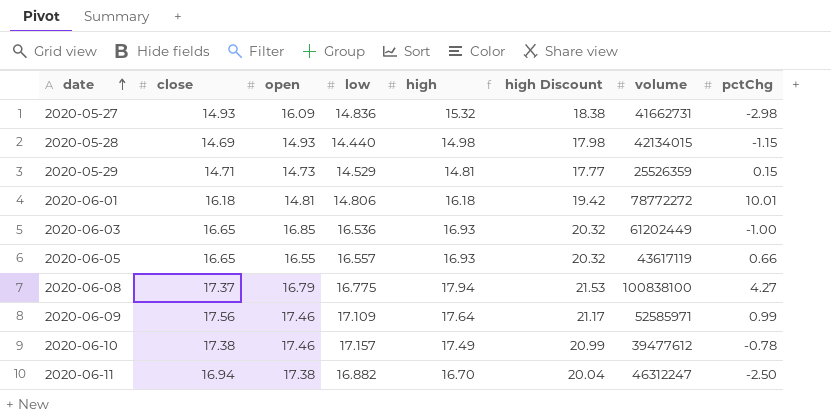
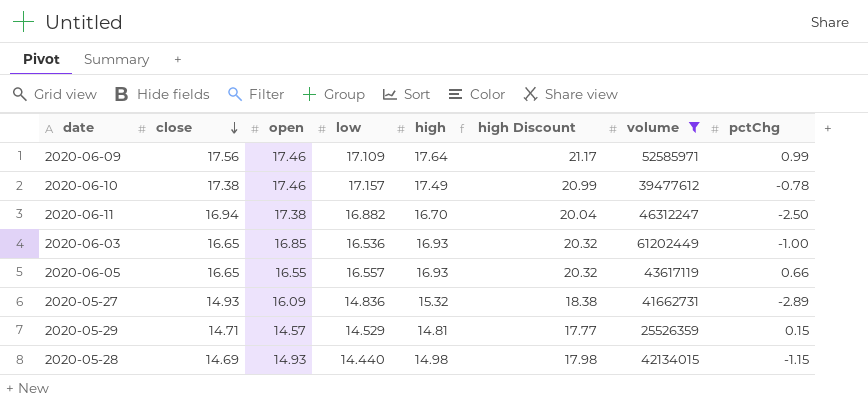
filter: none -> volume <= 61202449
row order: date ascending -> close descending
2020-05-27 | pctChg: -2.98 -> -2.89
2020-05-29 | open: 14.73 -> 14.57

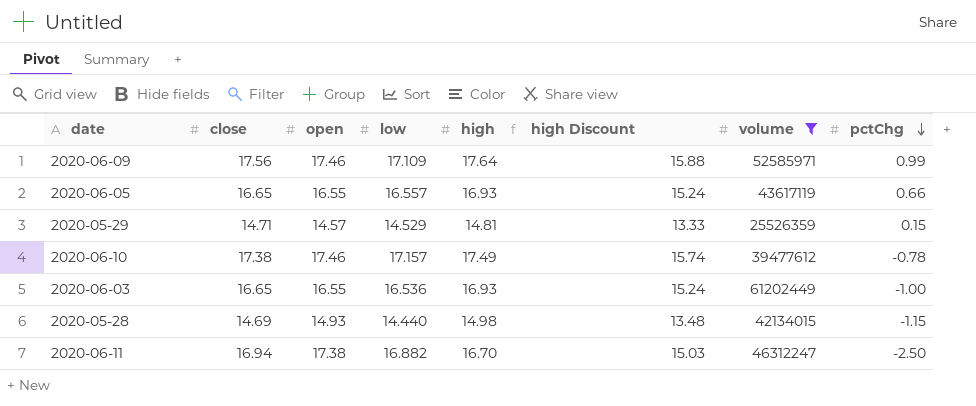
row order: close descending -> pctChg descending
column high Discount | formula: [high] * 1.2 -> [high] * 0.9
row 2020-05-27: 14.93 | 16.09 | 14.836 | 15.32 | 18.38 | 41662731 | -2.89 -> none
2020-06-03 | open: 16.85 -> 16.55

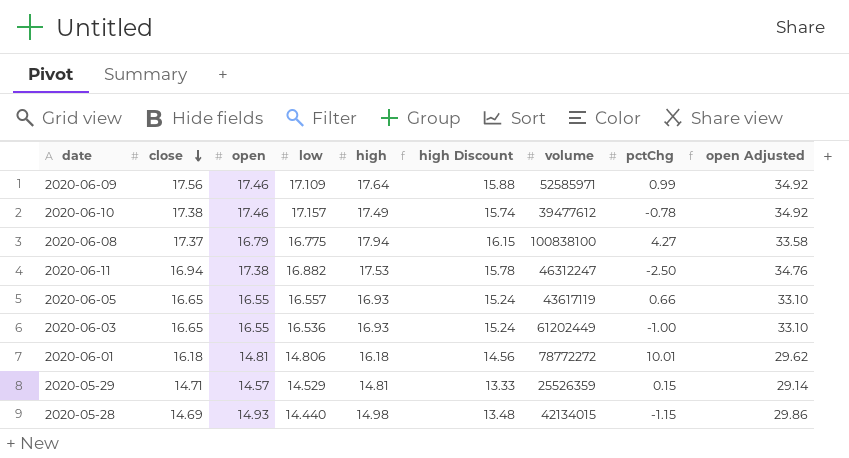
filter: volume <= 61202449 -> none
row order: pctChg descending -> close descending
column open Adjusted | formula: none -> [open] * 2
2020-06-11 | high: 16.70 -> 17.53
2020-06-11 | high Discount: 15.03 -> 15.78

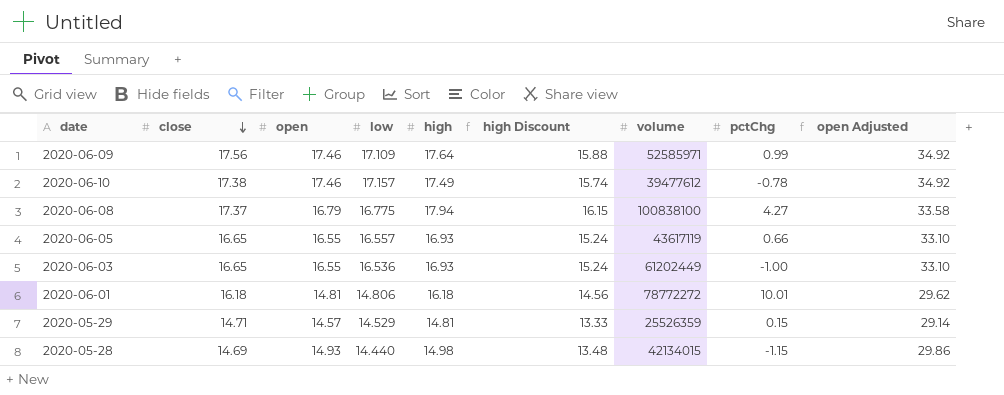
row 2020-06-11: 16.94 | 17.38 | 16.882 | 17.53 | 15.78 | 46312247 | -2.50 | 34.76 -> none

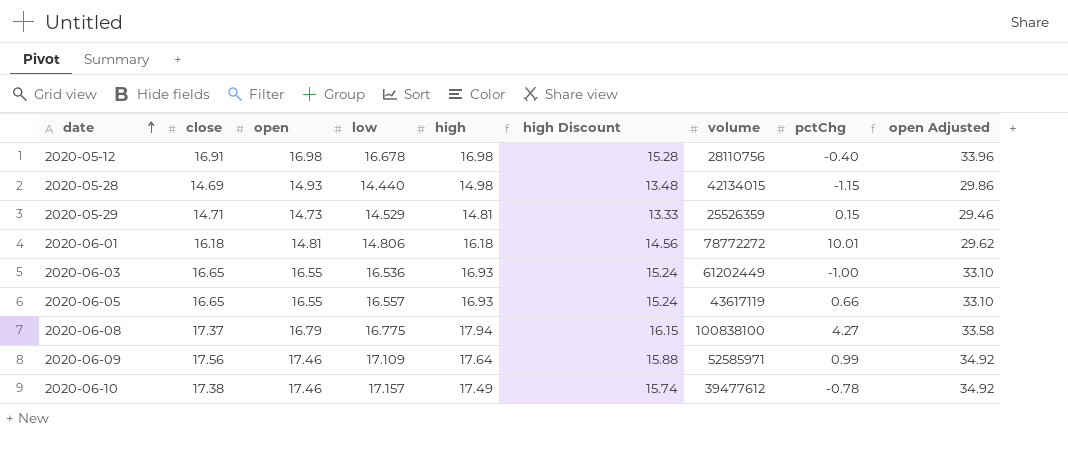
row order: close descending -> date ascending
row 2020-05-12: none -> 16.91 | 16.98 | 16.678 | 16.98 | 15.28 | 28110756 | -0.40 | 33.96
2020-05-29 | open: 14.57 -> 14.73
2020-05-29 | open Adjusted: 29.14 -> 29.46

